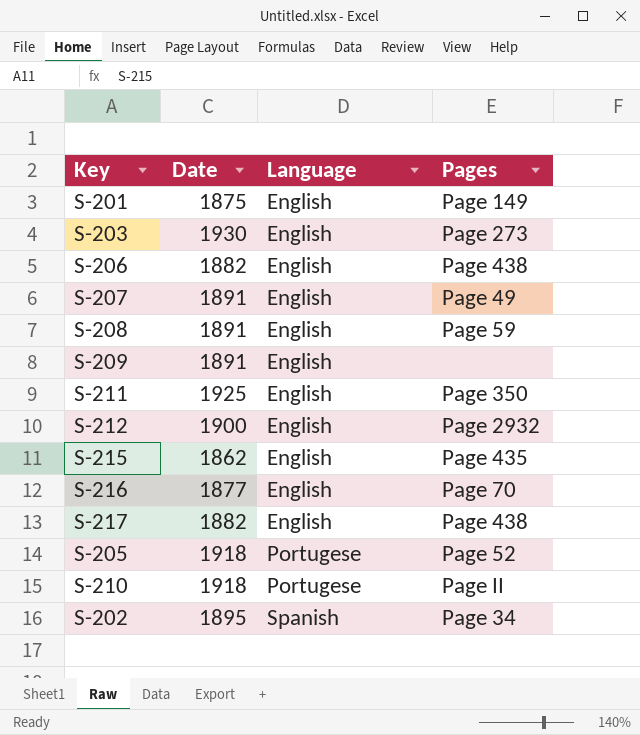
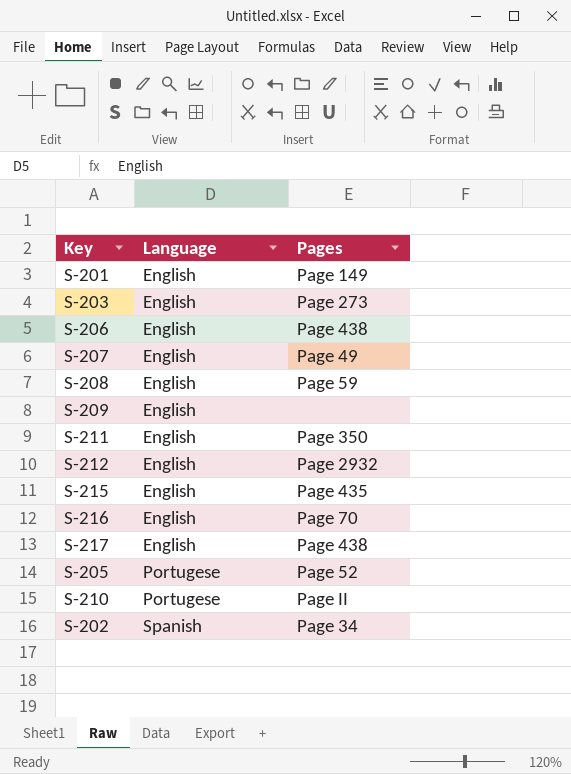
column Date | position: 2 -> none

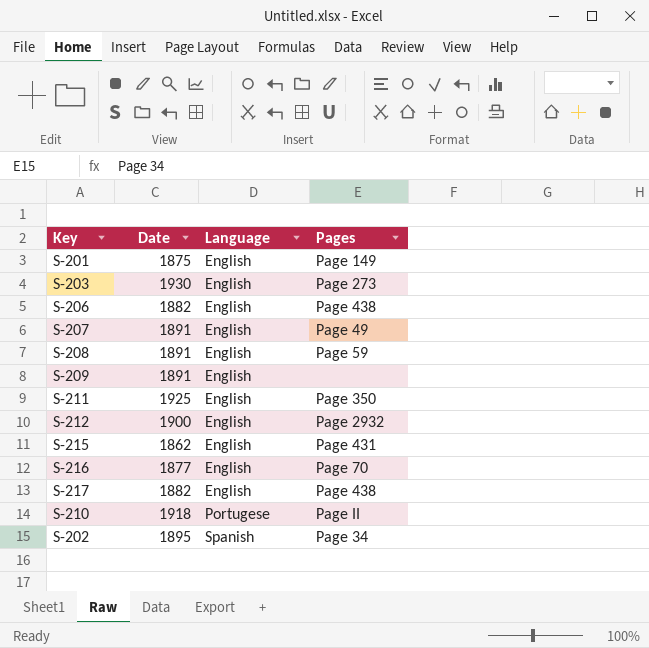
column Date | position: none -> 2
row S-205: Portugese | Page 52 -> none
S-215 | Pages: Page 435 -> Page 431

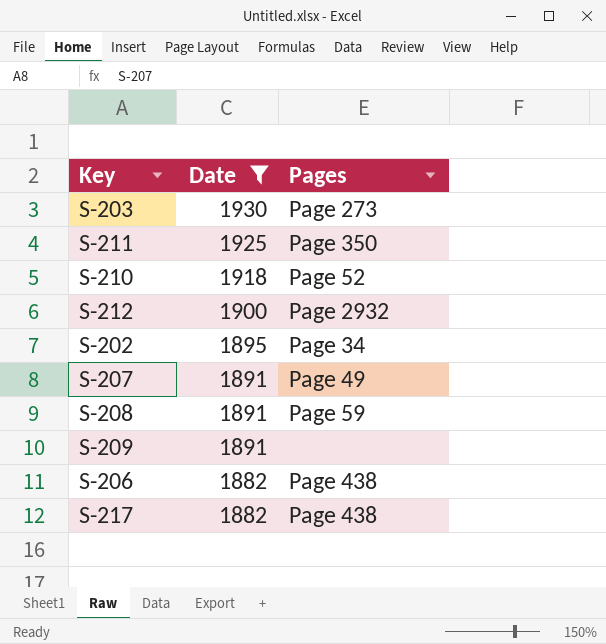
filter: none -> Date >= 1882
row order: Language ascending -> Date descending
column Language | position: 3 -> none
S-210 | Pages: Page II -> Page 52

